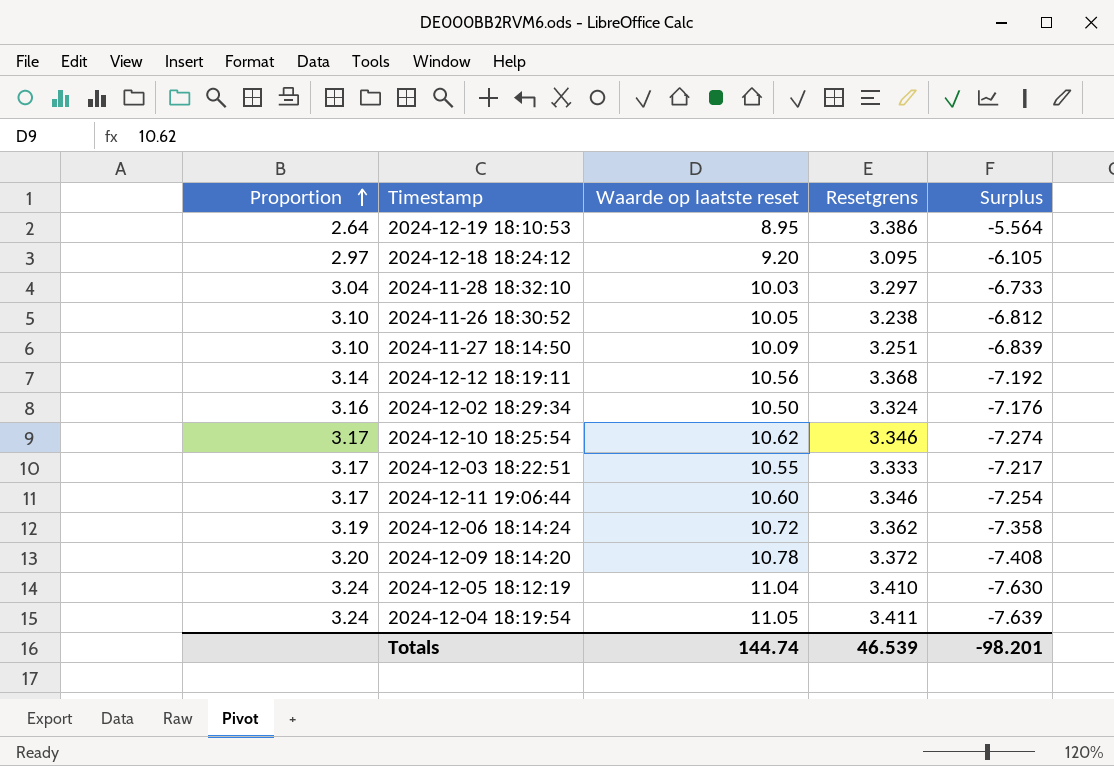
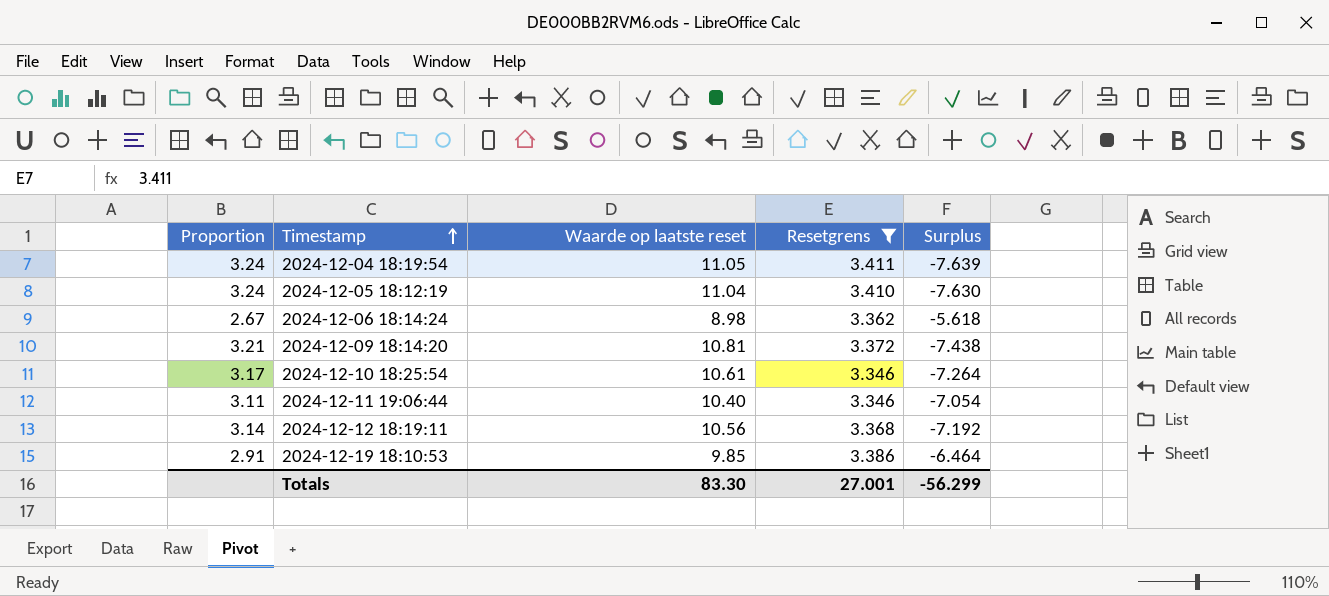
filter: none -> Resetgrens >= 3.346
row order: Proportion ascending -> Timestamp ascending
2024-12-06 18:14:24 | Proportion: 3.19 -> 2.67
2024-12-06 18:14:24 | Waarde op laatste reset: 10.72 -> 8.98
2024-12-06 18:14:24 | Surplus: -7.358 -> -5.618
2024-12-09 18:14:20 | Proportion: 3.20 -> 3.21
2024-12-09 18:14:20 | Waarde op laatste reset: 10.78 -> 10.81
2024-12-09 18:14:20 | Surplus: -7.408 -> -7.438
2024-12-10 18:25:54 | Waarde op laatste reset: 10.62 -> 10.61
2024-12-10 18:25:54 | Surplus: -7.274 -> -7.264
2024-12-11 19:06:44 | Proportion: 3.17 -> 3.11
2024-12-11 19:06:44 | Waarde op laatste reset: 10.60 -> 10.40
2024-12-11 19:06:44 | Surplus: -7.254 -> -7.054
2024-12-19 18:10:53 | Proportion: 2.64 -> 2.91
2024-12-19 18:10:53 | Waarde op laatste reset: 8.95 -> 9.85
2024-12-19 18:10:53 | Surplus: -5.564 -> -6.464
Totals | Waarde op laatste reset: 144.74 -> 83.30
Totals | Resetgrens: 46.539 -> 27.001
Totals | Surplus: -98.201 -> -56.299

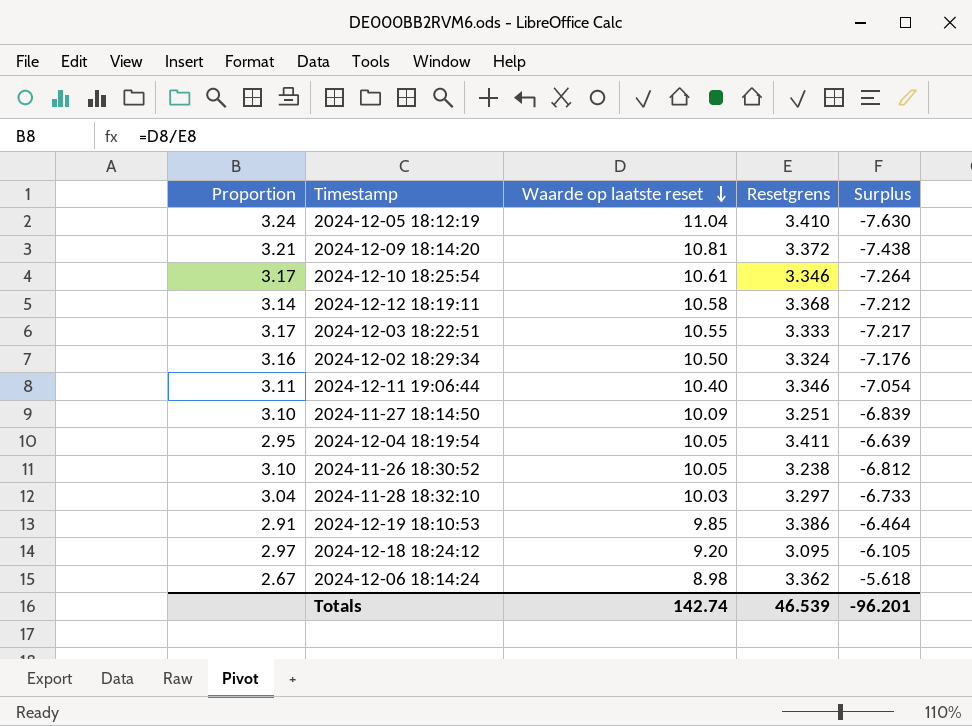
filter: Resetgrens >= 3.346 -> none
row order: Timestamp ascending -> Waarde op laatste reset descending
2024-12-12 18:19:11 | Waarde op laatste reset: 10.56 -> 10.58
2024-12-12 18:19:11 | Surplus: -7.192 -> -7.212
2024-12-04 18:19:54 | Proportion: 3.24 -> 2.95
2024-12-04 18:19:54 | Waarde op laatste reset: 11.05 -> 10.05
2024-12-04 18:19:54 | Surplus: -7.639 -> -6.639
Totals | Waarde op laatste reset: 83.30 -> 142.74
Totals | Resetgrens: 27.001 -> 46.539
Totals | Surplus: -56.299 -> -96.201

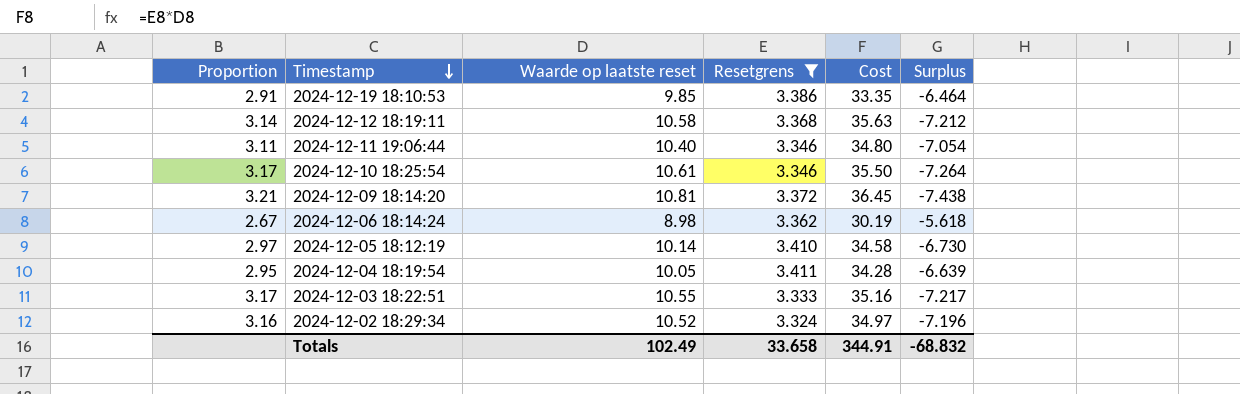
filter: none -> Resetgrens >= 3.324
row order: Waarde op laatste reset descending -> Timestamp descending
column Cost | formula: none -> [Waarde op laatste reset] * [Resetgrens]
2024-12-05 18:12:19 | Proportion: 3.24 -> 2.97
2024-12-05 18:12:19 | Waarde op laatste reset: 11.04 -> 10.14
2024-12-05 18:12:19 | Surplus: -7.630 -> -6.730
2024-12-02 18:29:34 | Waarde op laatste reset: 10.50 -> 10.52
2024-12-02 18:29:34 | Surplus: -7.176 -> -7.196
Totals | Waarde op laatste reset: 142.74 -> 102.49
Totals | Resetgrens: 46.539 -> 33.658
Totals | Surplus: -96.201 -> -68.832

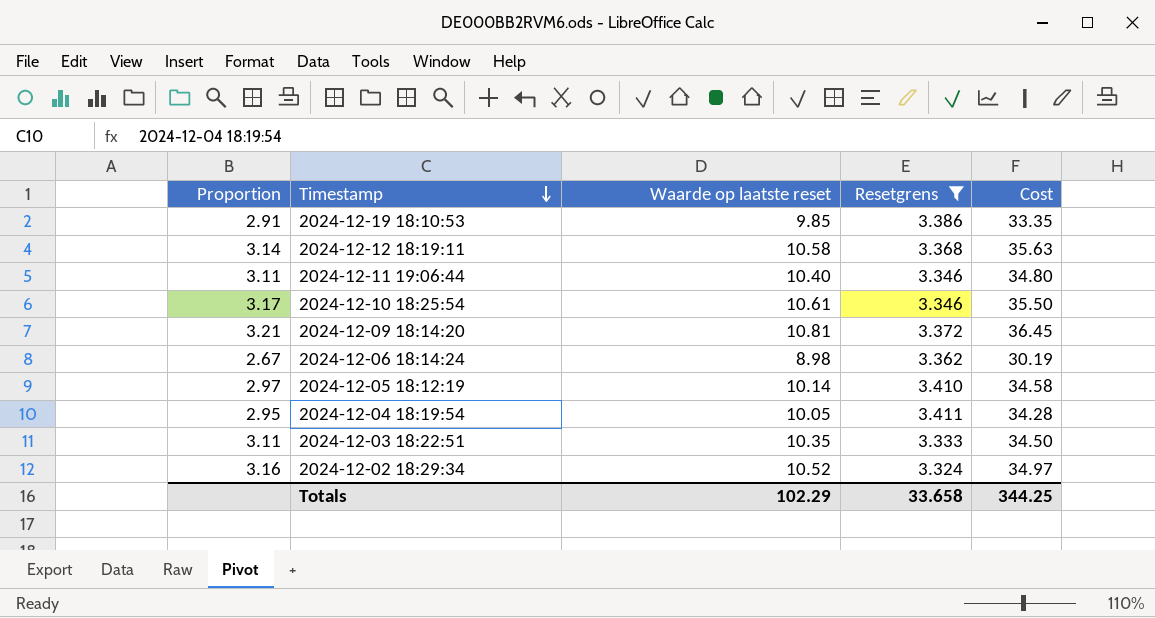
column Surplus | formula: [Resetgrens] - [Waarde op laatste reset] -> none
2024-12-03 18:22:51 | Proportion: 3.17 -> 3.11
2024-12-03 18:22:51 | Waarde op laatste reset: 10.55 -> 10.35
2024-12-03 18:22:51 | Cost: 35.16 -> 34.50
Totals | Waarde op laatste reset: 102.49 -> 102.29
Totals | Cost: 344.91 -> 344.25

